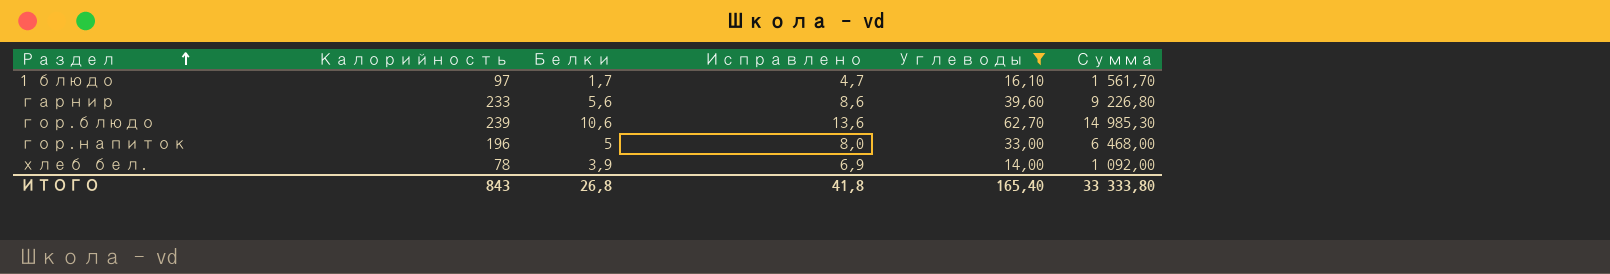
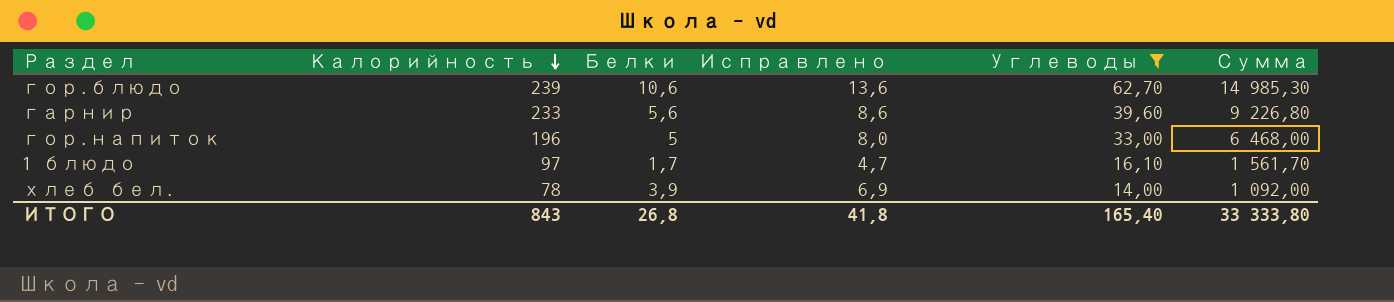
row order: Раздел ascending -> Калорийность descending

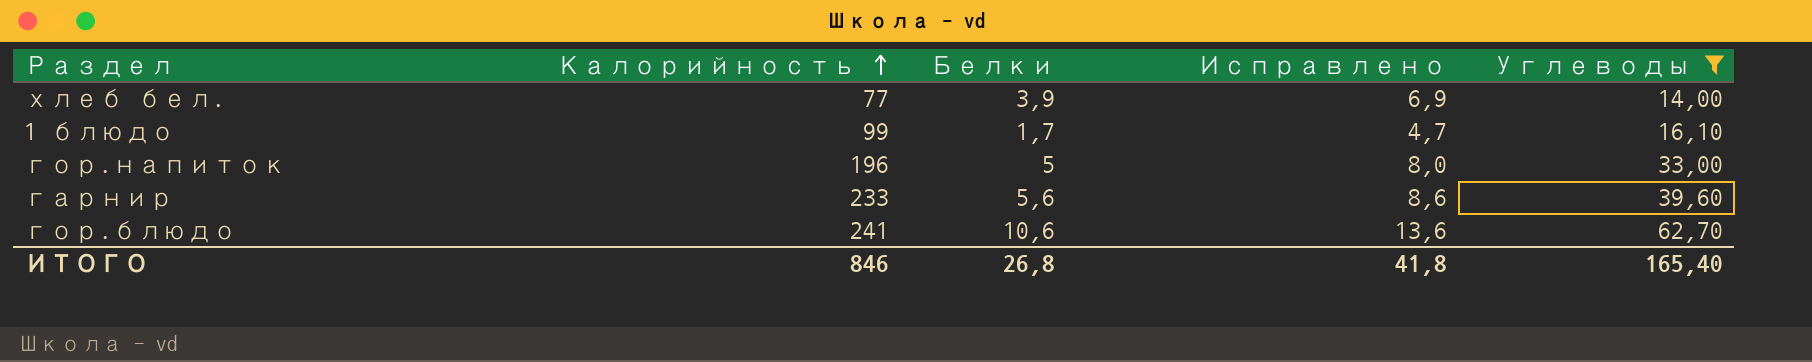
row order: Калорийность descending -> Калорийность ascending
column Сумма | formula: [Калорийность] * [Углеводы] -> none
хлеб бел. | Калорийность: 78 -> 77
1 блюдо | Калорийность: 97 -> 99
гор.блюдо | Калорийность: 239 -> 241
ИТОГО | Калорийность: 843 -> 846

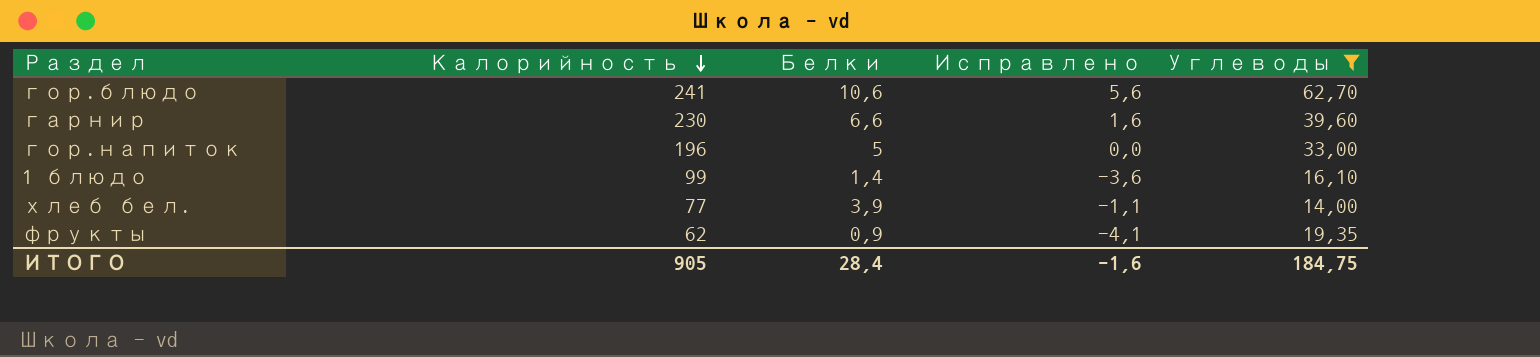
row order: Калорийность ascending -> Калорийность descending
column Исправлено | formula: [Белки] + 3 -> [Белки] - 5
гарнир | Калорийность: 233 -> 230
гарнир | Белки: 5,6 -> 6,6
1 блюдо | Белки: 1,7 -> 1,4
row фрукты: none -> 62 | 0,9 | -4,1 | 19,35
ИТОГО | Калорийность: 846 -> 905
ИТОГО | Белки: 26,8 -> 28,4
ИТОГО | Исправлено: 41,8 -> -1,6
ИТОГО | Углеводы: 165,40 -> 184,75

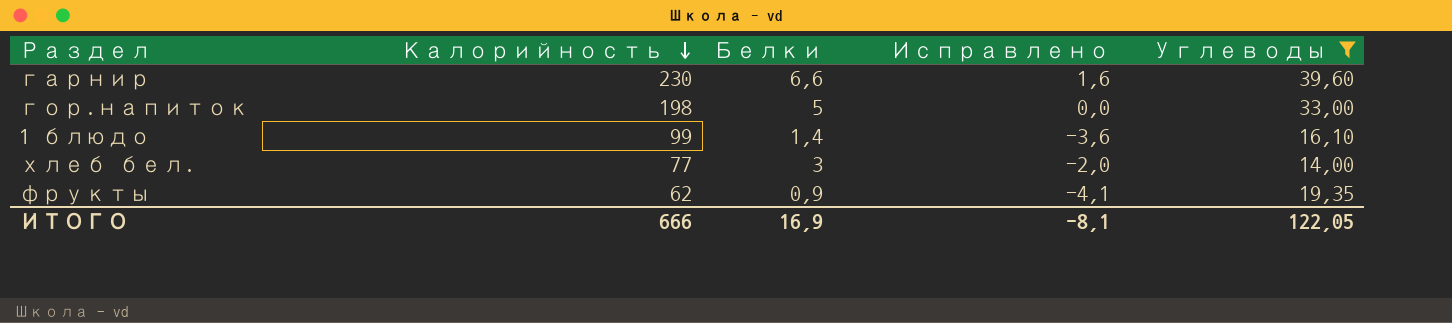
row гор.блюдо: 241 | 10,6 | 5,6 | 62,70 -> none
гор.напиток | Калорийность: 196 -> 198
хлеб бел. | Белки: 3,9 -> 3
хлеб бел. | Исправлено: -1,1 -> -2,0
ИТОГО | Калорийность: 905 -> 666
ИТОГО | Белки: 28,4 -> 16,9
ИТОГО | Исправлено: -1,6 -> -8,1
ИТОГО | Углеводы: 184,75 -> 122,05

